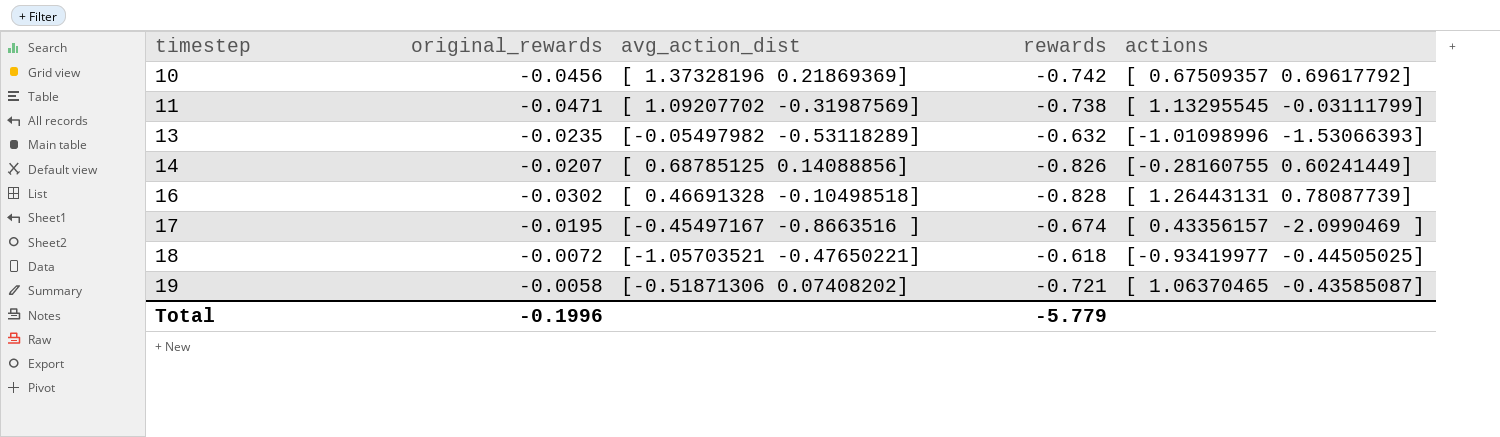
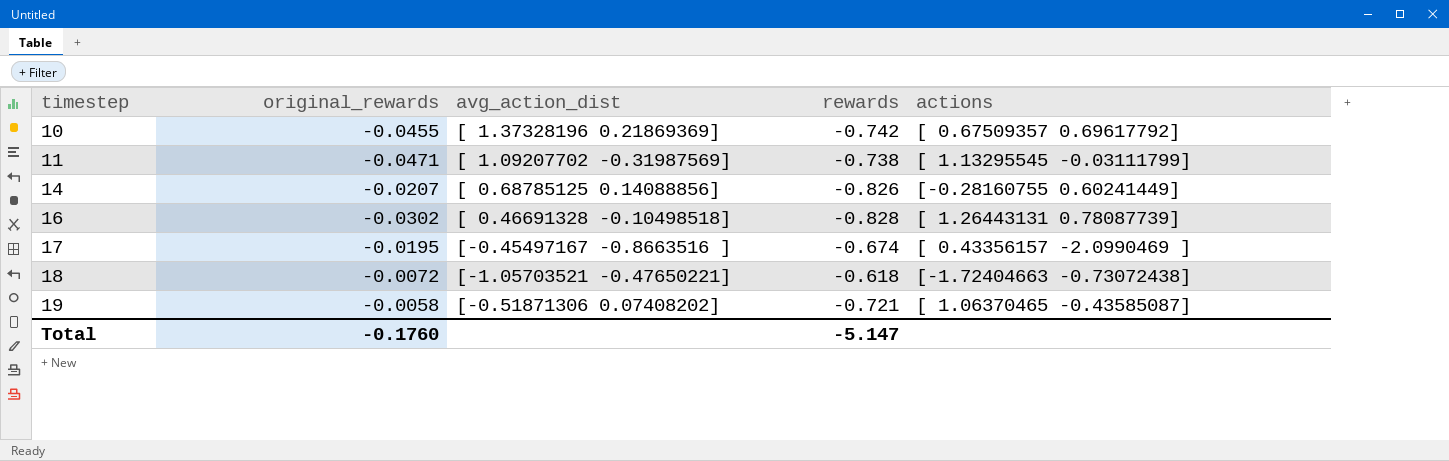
row 13: -0.0235 | [-0.05497982 -0.53118289] | -0.632 | [-1.01098996 -1.53066393] -> none
10 | original_rewards: -0.0456 -> -0.0455
18 | actions: [-0.93419977 -0.44505025] -> [-1.72404663 -0.73072438]
Total | original_rewards: -0.1996 -> -0.1760
Total | rewards: -5.779 -> -5.147

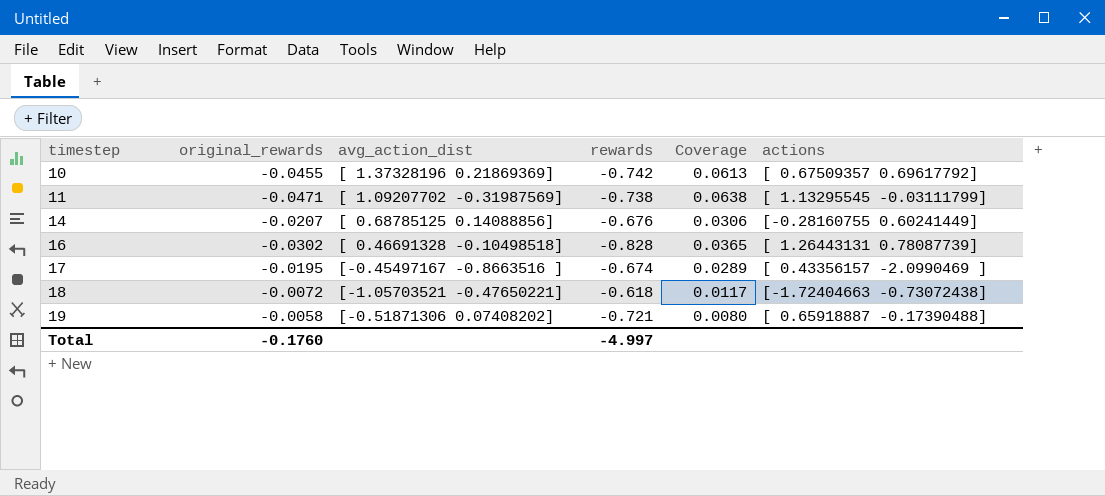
column Coverage | formula: none -> [original_rewards] / [rewards]
14 | rewards: -0.826 -> -0.676
19 | actions: [ 1.06370465 -0.43585087] -> [ 0.65918887 -0.17390488]
Total | rewards: -5.147 -> -4.997

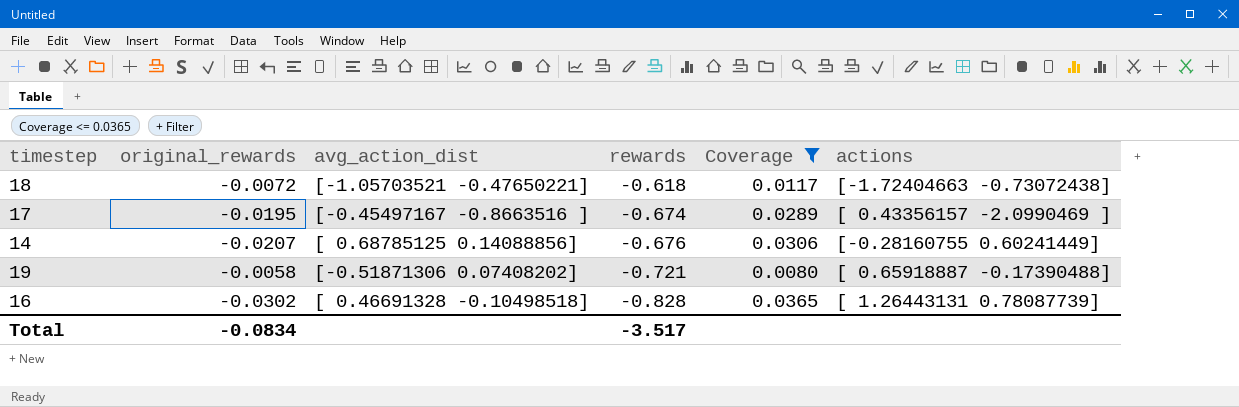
filter: none -> Coverage <= 0.0365
row order: timestep ascending -> rewards descending
Total | original_rewards: -0.1760 -> -0.0834
Total | rewards: -4.997 -> -3.517

